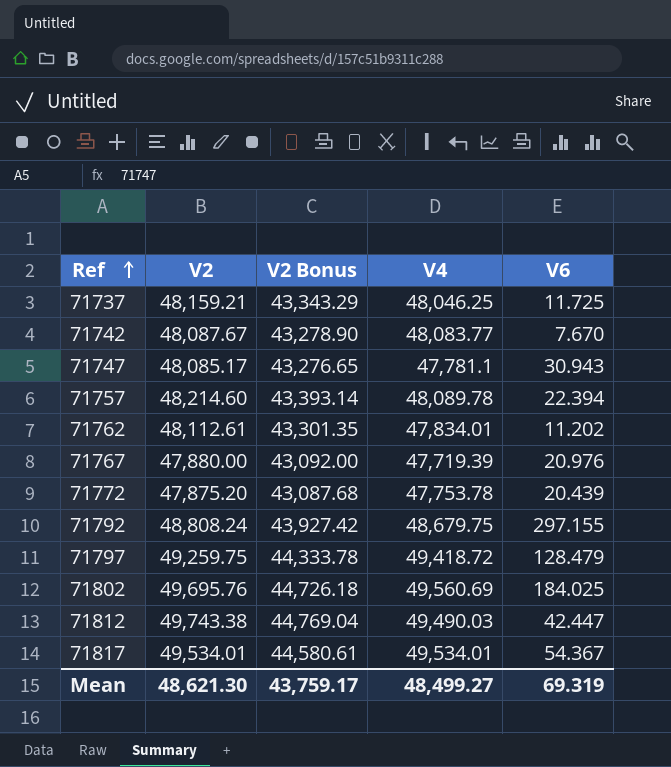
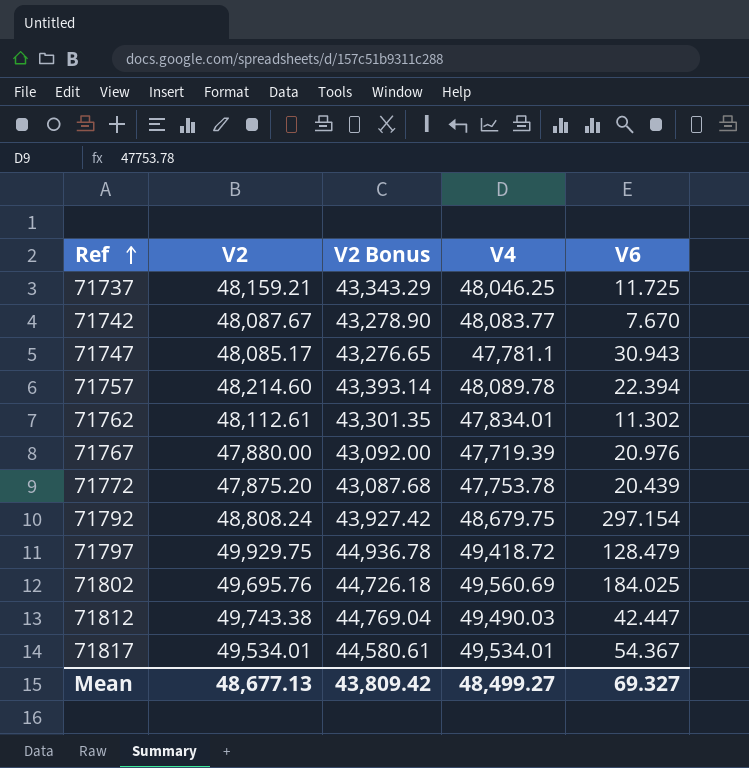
71762 | V6: 11.202 -> 11.302
71792 | V6: 297.155 -> 297.154
71797 | V2: 49,259.75 -> 49,929.75
71797 | V2 Bonus: 44,333.78 -> 44,936.78
Mean | V2: 48,621.30 -> 48,677.13
Mean | V2 Bonus: 43,759.17 -> 43,809.42
Mean | V6: 69.319 -> 69.327

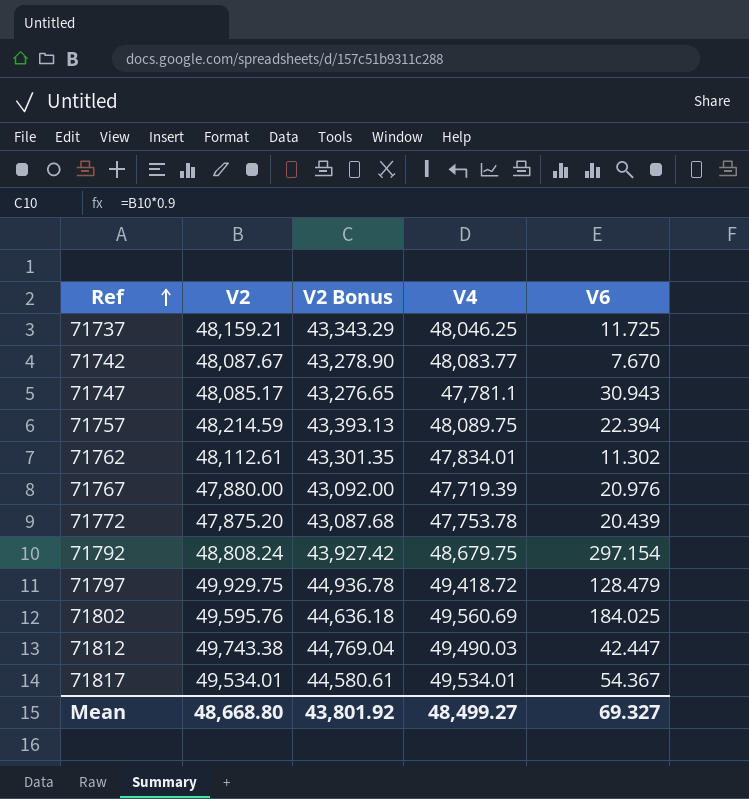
71757 | V2: 48,214.60 -> 48,214.59
71757 | V2 Bonus: 43,393.14 -> 43,393.13
71757 | V4: 48,089.78 -> 48,089.75
71802 | V2: 49,695.76 -> 49,595.76
71802 | V2 Bonus: 44,726.18 -> 44,636.18
Mean | V2: 48,677.13 -> 48,668.80
Mean | V2 Bonus: 43,809.42 -> 43,801.92

